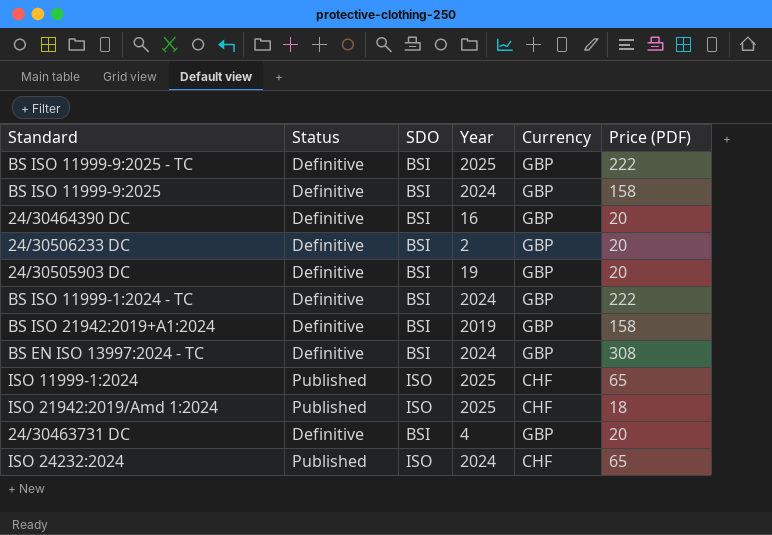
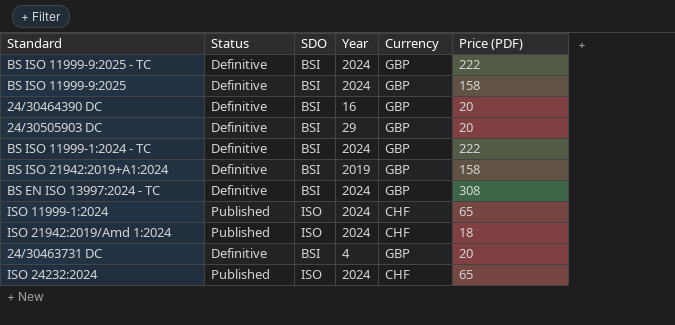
row 24/30506233 DC: Definitive | BSI | 2 | GBP | 20 -> none
BS ISO 11999-9:2025 - TC | Year: 2025 -> 2024
24/30505903 DC | Year: 19 -> 29
ISO 11999-1:2024 | Year: 2025 -> 2024
ISO 21942:2019/Amd 1:2024 | Year: 2025 -> 2024

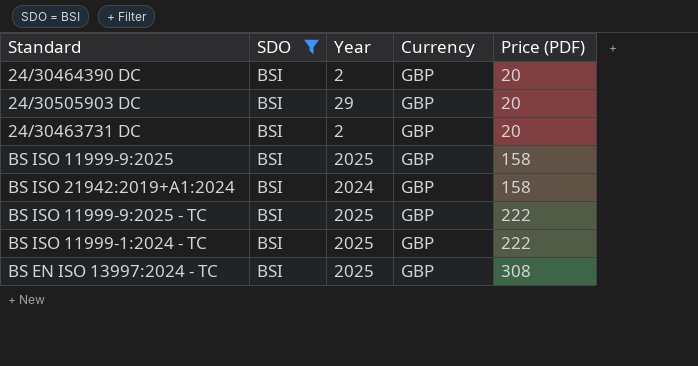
filter: none -> SDO = BSI
row order: none -> Price (PDF) ascending
column Status | position: 2 -> none
24/30464390 DC | Year: 16 -> 2
24/30463731 DC | Year: 4 -> 2
BS ISO 11999-9:2025 | Year: 2024 -> 2025
BS ISO 21942:2019+A1:2024 | Year: 2019 -> 2024
BS ISO 11999-9:2025 - TC | Year: 2024 -> 2025
BS ISO 11999-1:2024 - TC | Year: 2024 -> 2025
BS EN ISO 13997:2024 - TC | Year: 2024 -> 2025

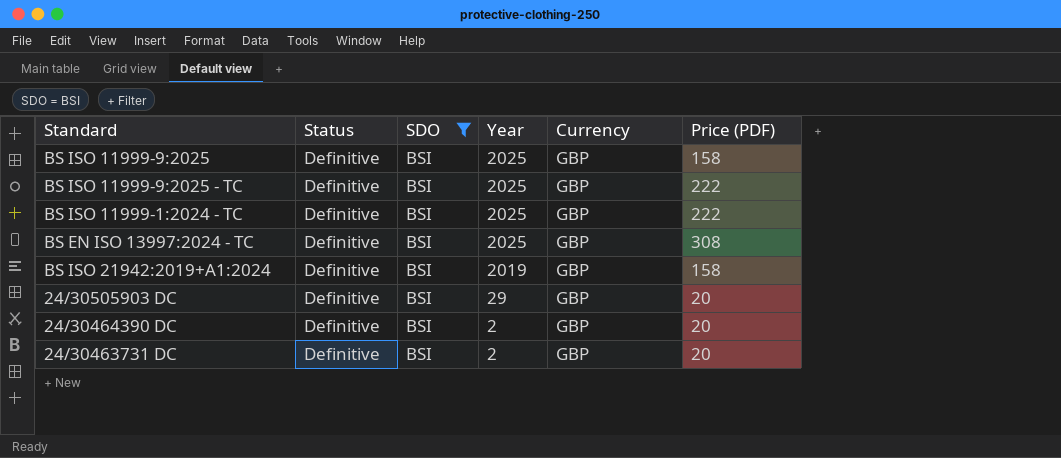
row order: Price (PDF) ascending -> Year descending
column Status | position: none -> 2
BS ISO 21942:2019+A1:2024 | Year: 2024 -> 2019

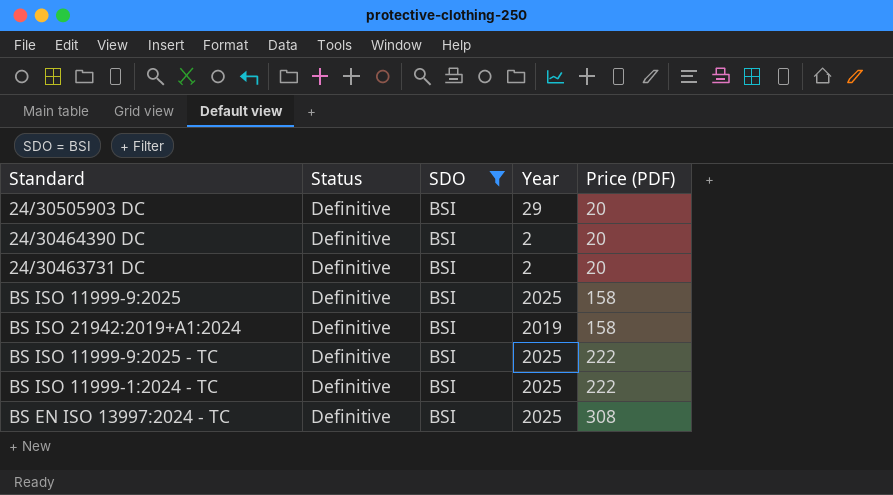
row order: Year descending -> Price (PDF) ascending
column Currency | position: 5 -> none

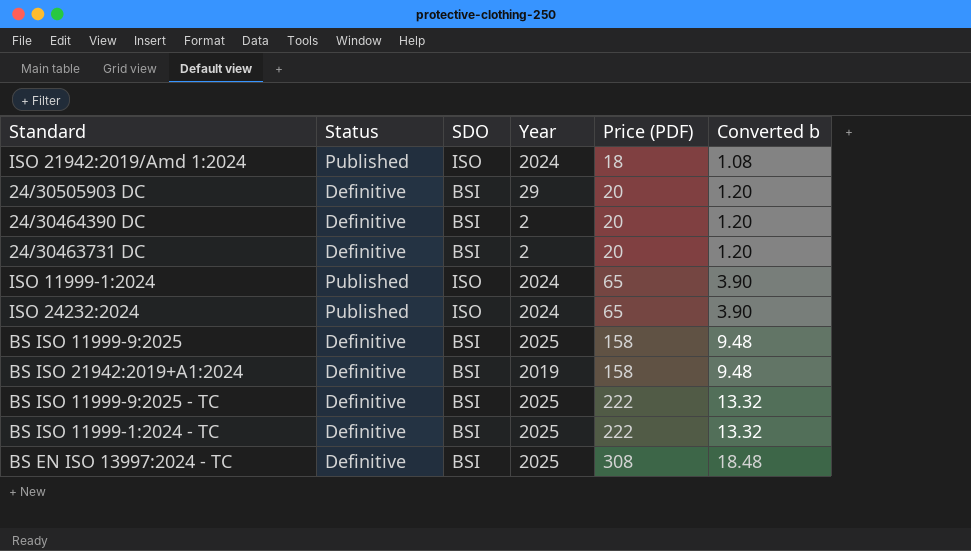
filter: SDO = BSI -> none
column Converted b | formula: none -> [Price (PDF)] * 0.06

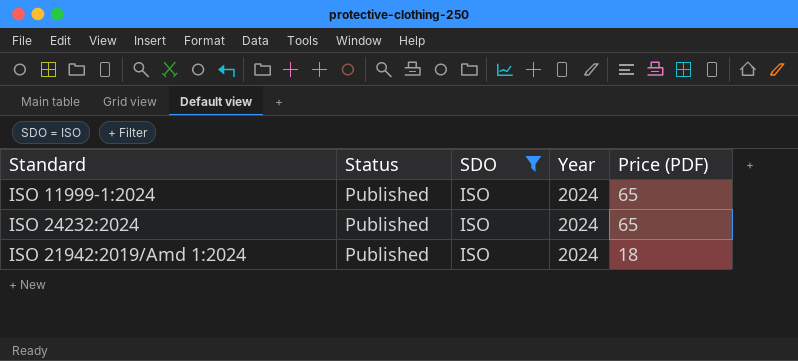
filter: none -> SDO = ISO
row order: Price (PDF) ascending -> Price (PDF) descending
column Converted b | formula: [Price (PDF)] * 0.06 -> none

